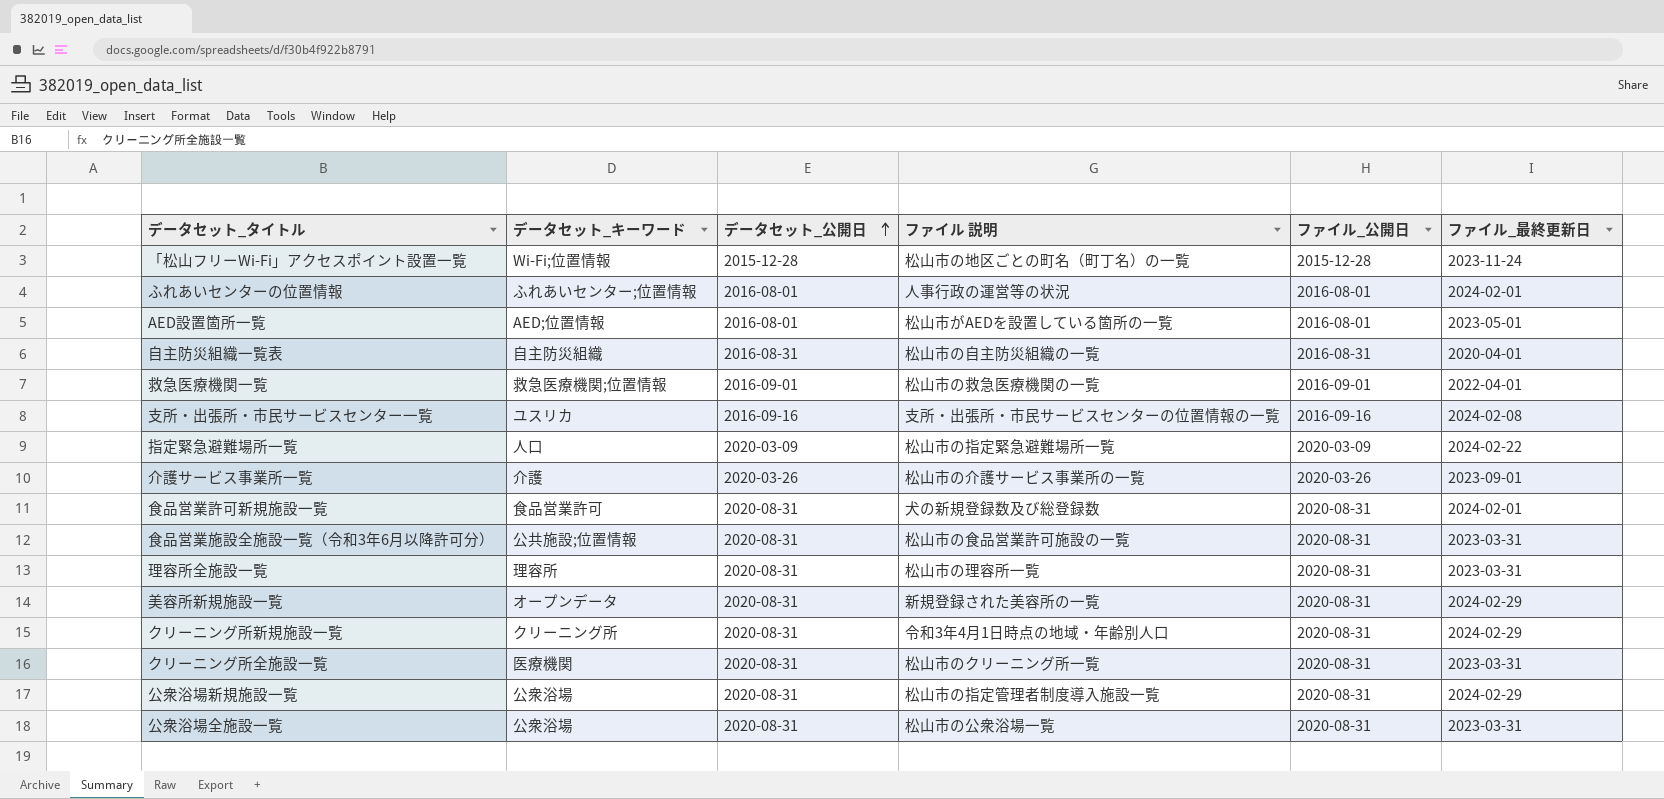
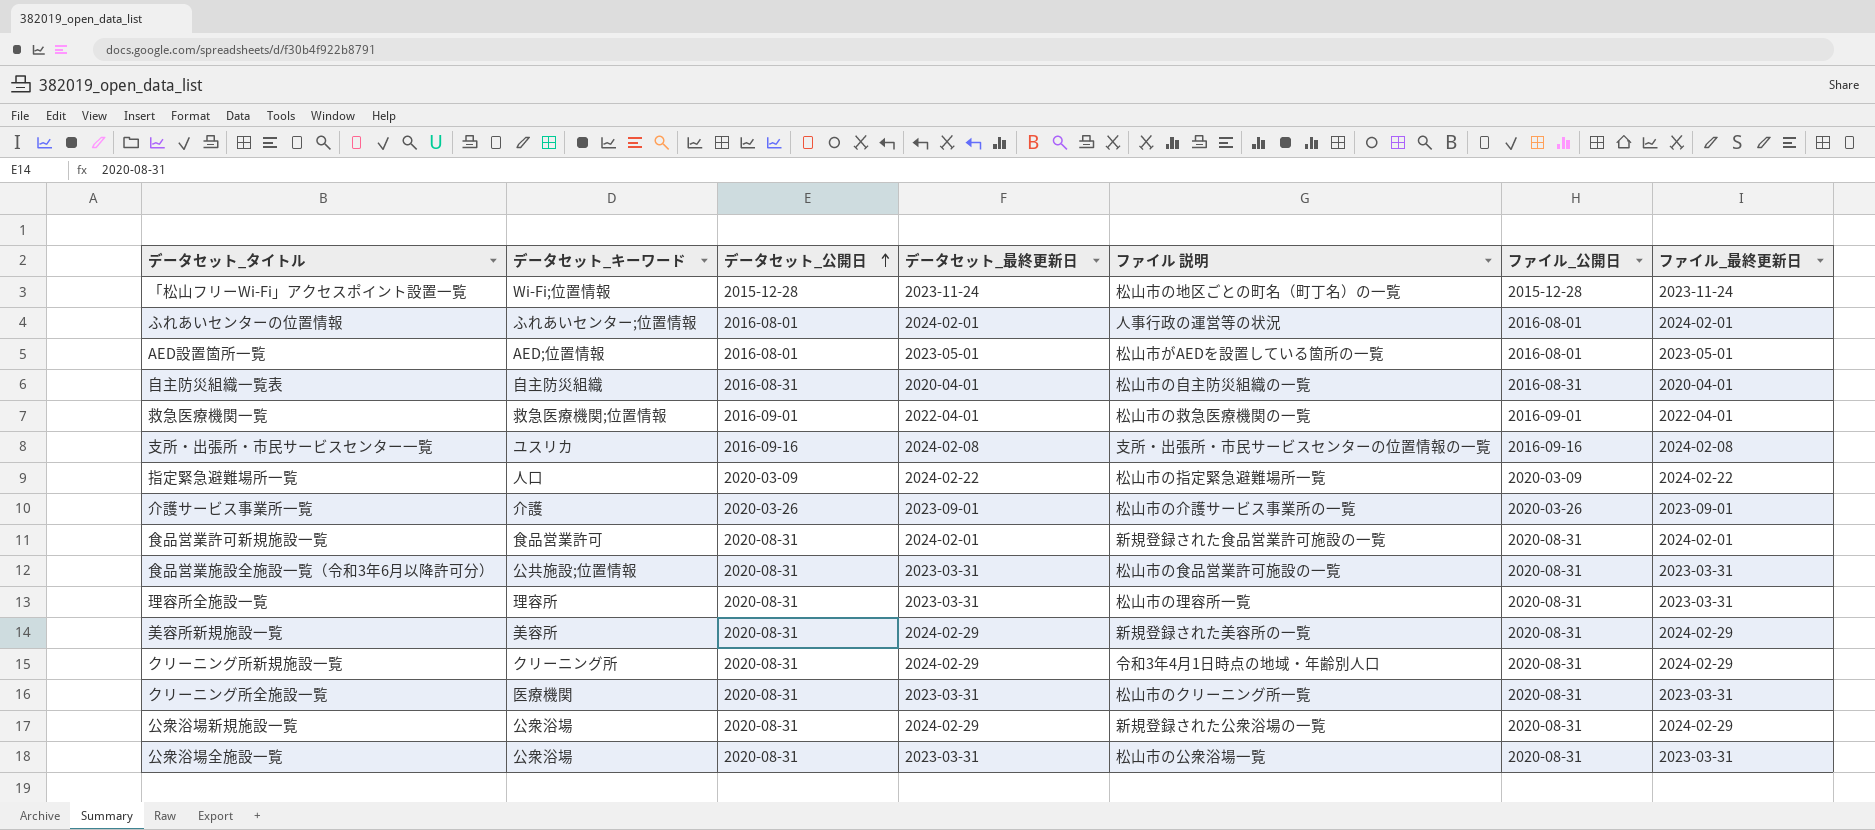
column データセット_最終更新日 | position: none -> 4
食品営業許可新規施設一覧 | ファイル 説明: 犬の新規登録数及び総登録数 -> 新規登録された食品営業許可施設の一覧
美容所新規施設一覧 | データセット_キーワード: オープンデータ -> 美容所
公衆浴場新規施設一覧 | ファイル 説明: 松山市の指定管理者制度導入施設一覧 -> 新規登録された公衆浴場の一覧

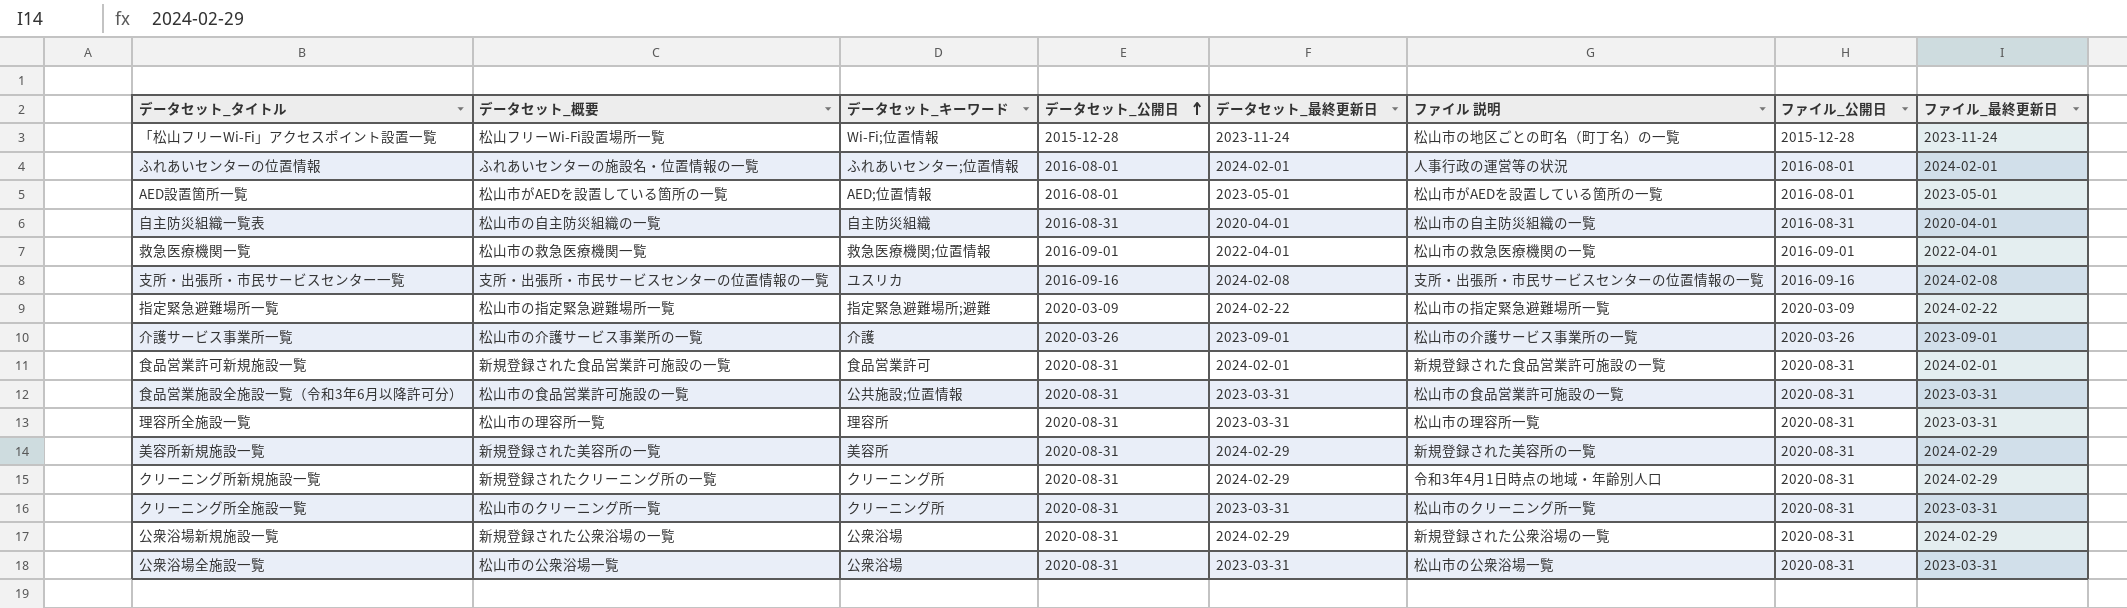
column データセット_概要 | position: none -> 2
指定緊急避難場所一覧 | データセット_キーワード: 人口 -> 指定緊急避難場所;避難
クリーニング所全施設一覧 | データセット_キーワード: 医療機関 -> クリーニング所

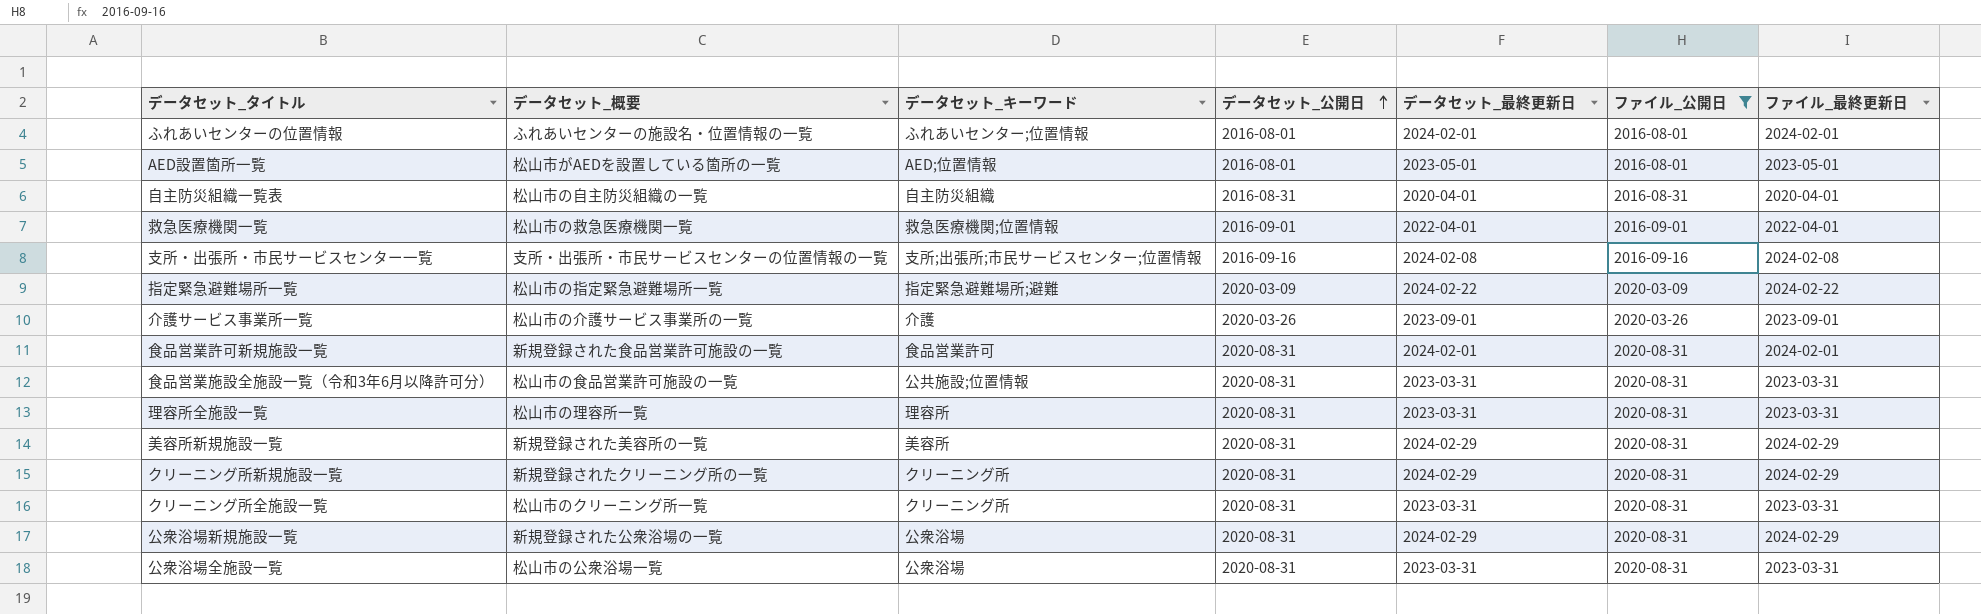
filter: none -> ファイル_公開日 != 2015-12-28
column ファイル 説明 | position: 6 -> none
支所・出張所・市民サービスセンター一覧 | データセット_キーワード: ユスリカ -> 支所;出張所;市民サービスセンター;位置情報

